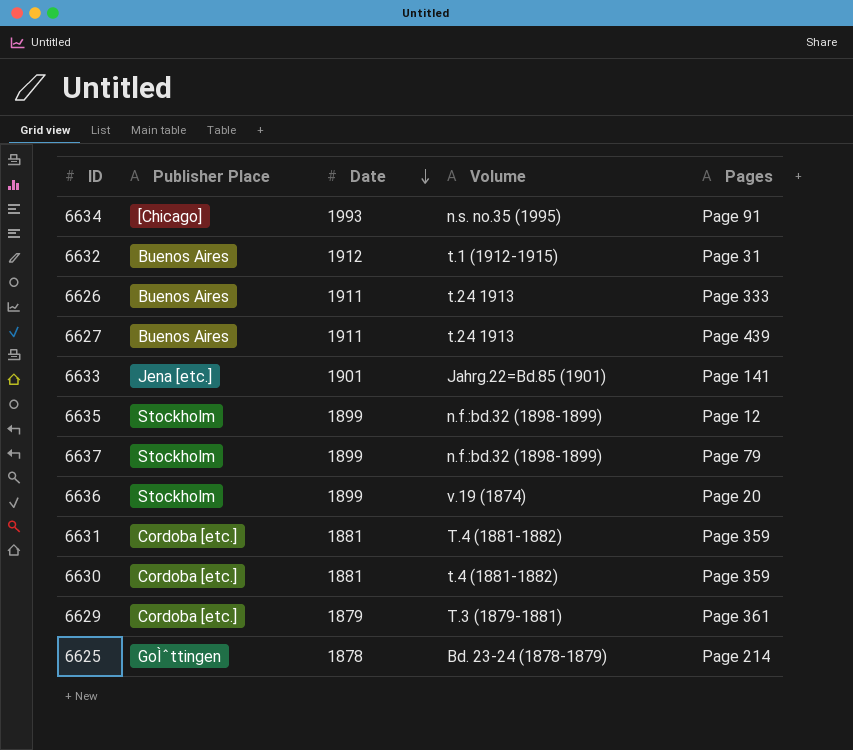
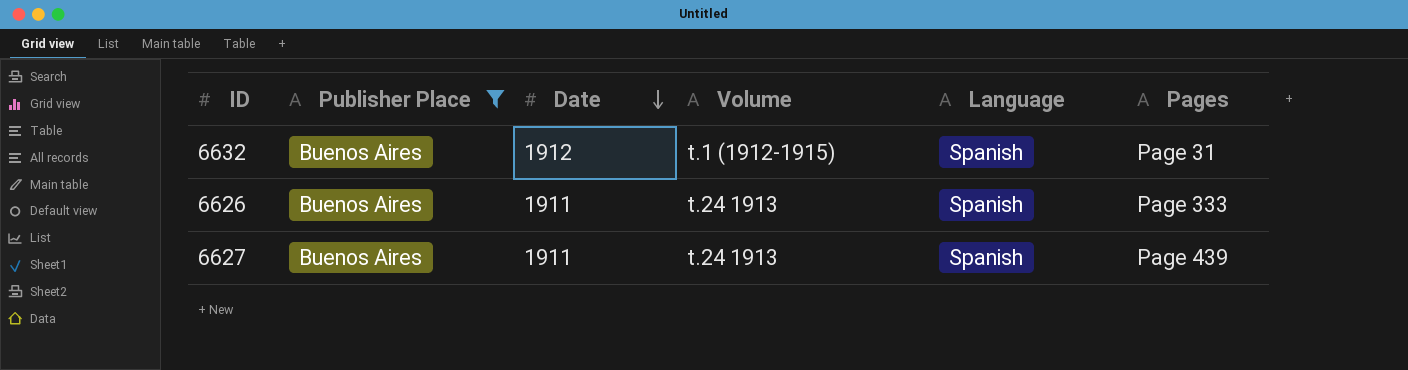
filter: none -> Publisher Place = Buenos Aires
column Language | position: none -> 5

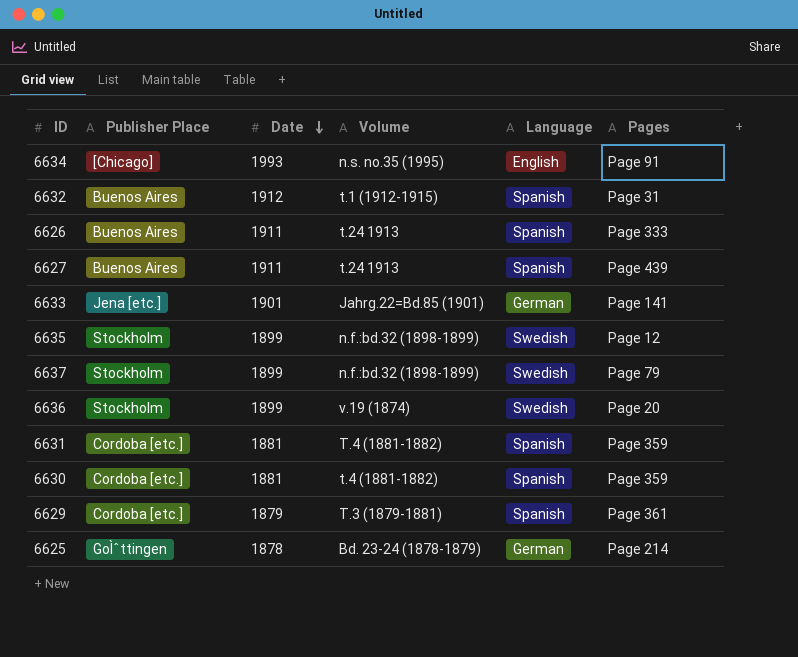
filter: Publisher Place = Buenos Aires -> none

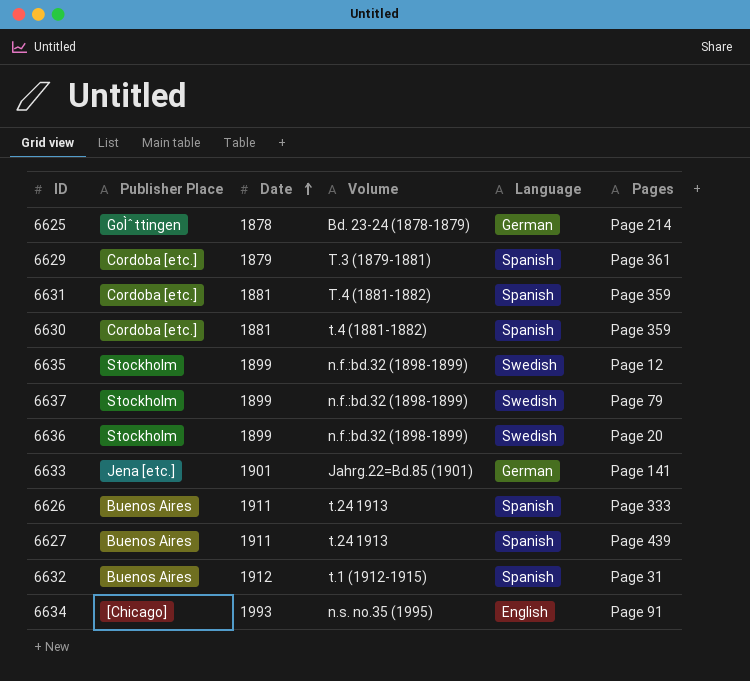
row order: Date descending -> Date ascending
6636 | Volume: v.19 (1874) -> n.f.:bd.32 (1898-1899)

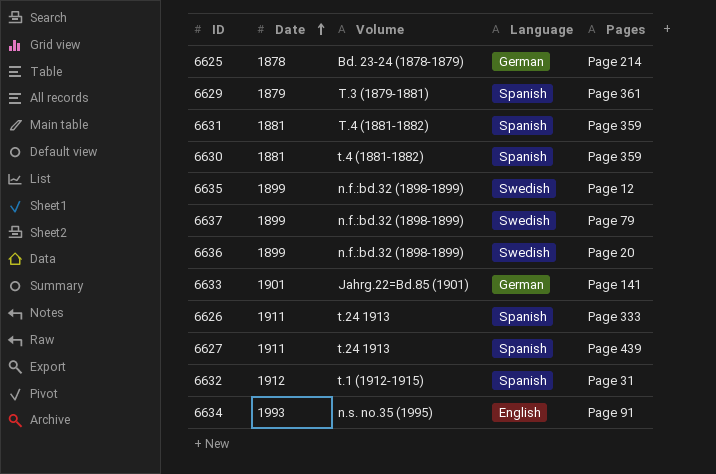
column Publisher Place | position: 2 -> none

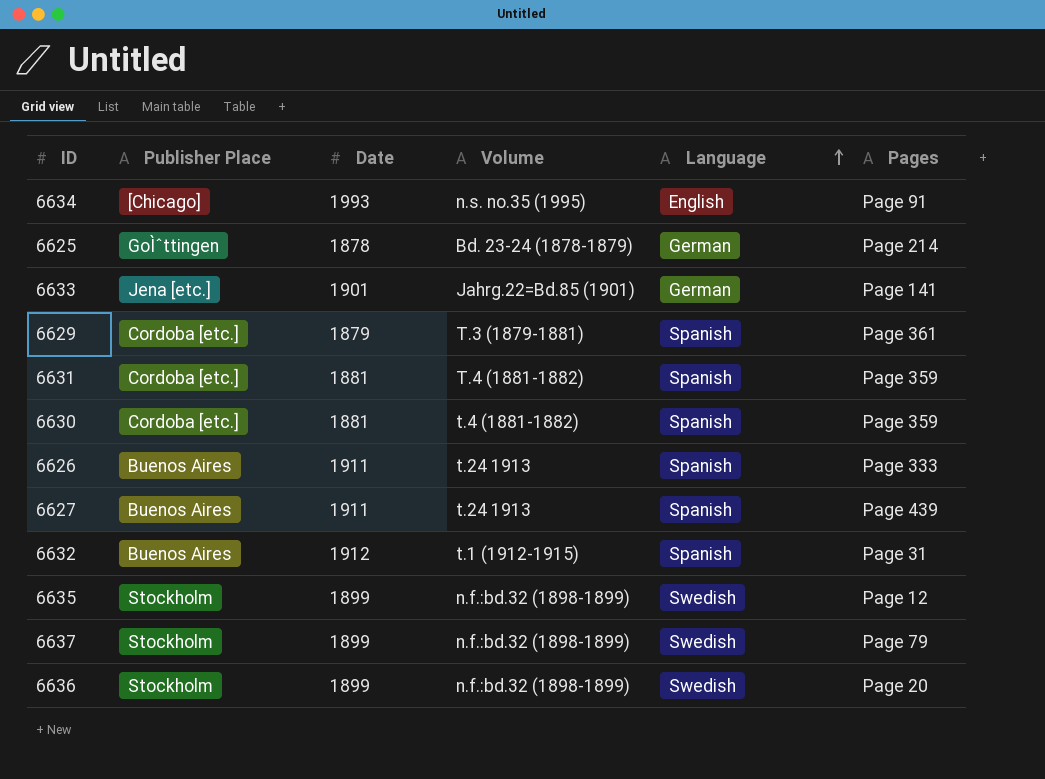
row order: Date ascending -> Language ascending
column Publisher Place | position: none -> 2

